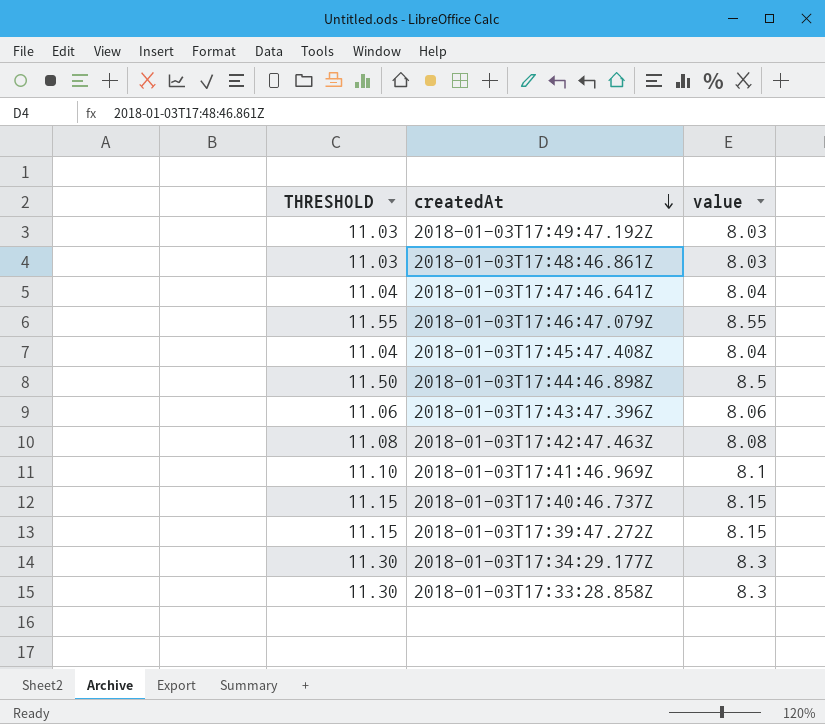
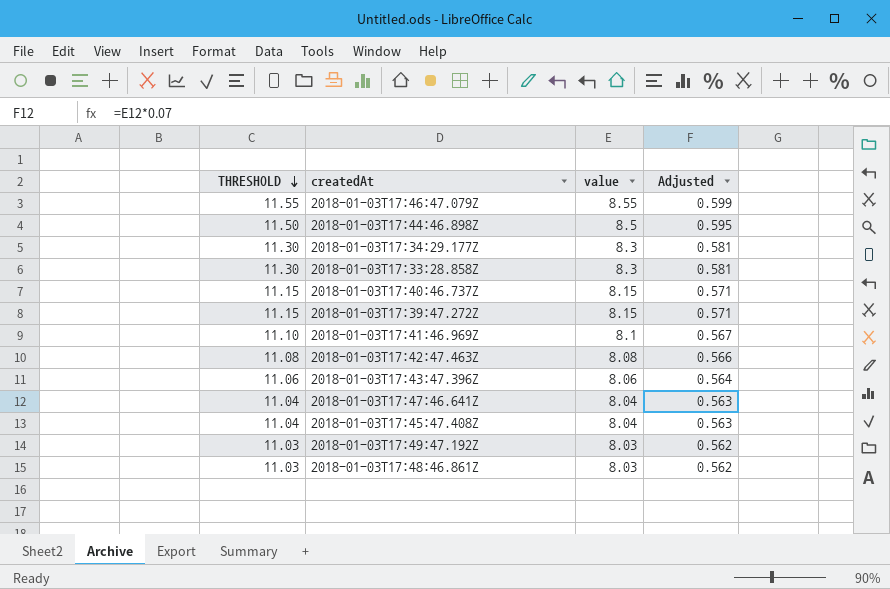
row order: createdAt descending -> THRESHOLD descending
column Adjusted | formula: none -> [value] * 0.07

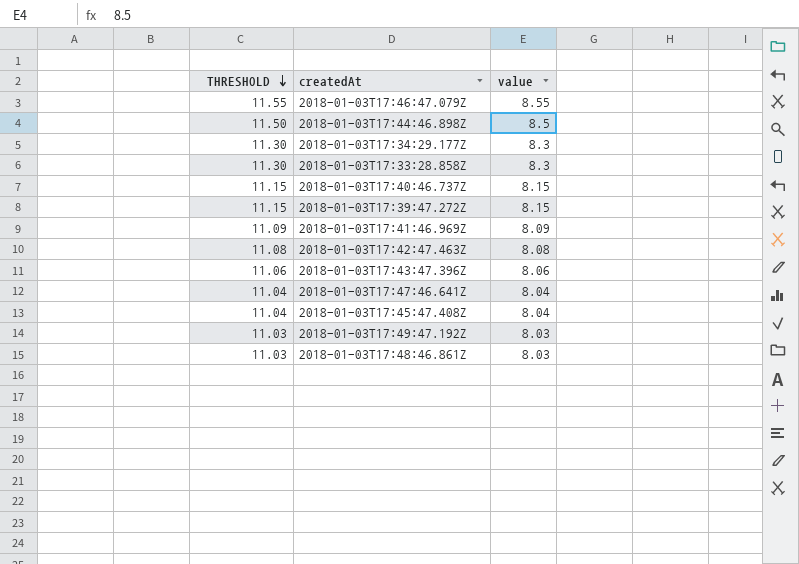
column Adjusted | formula: [value] * 0.07 -> none
2018-01-03T17:41:46.969Z | THRESHOLD: 11.10 -> 11.09
2018-01-03T17:41:46.969Z | value: 8.1 -> 8.09

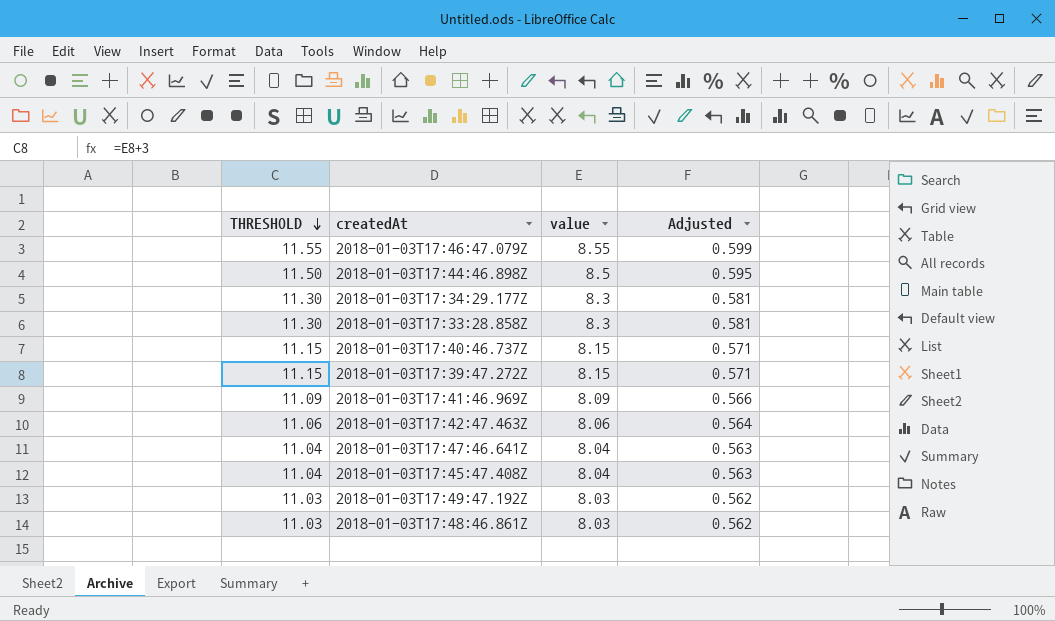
column Adjusted | formula: none -> [value] * 0.07
row 2018-01-03T17:43:47.396Z: 11.06 | 8.06 -> none
2018-01-03T17:42:47.463Z | THRESHOLD: 11.08 -> 11.06
2018-01-03T17:42:47.463Z | value: 8.08 -> 8.06

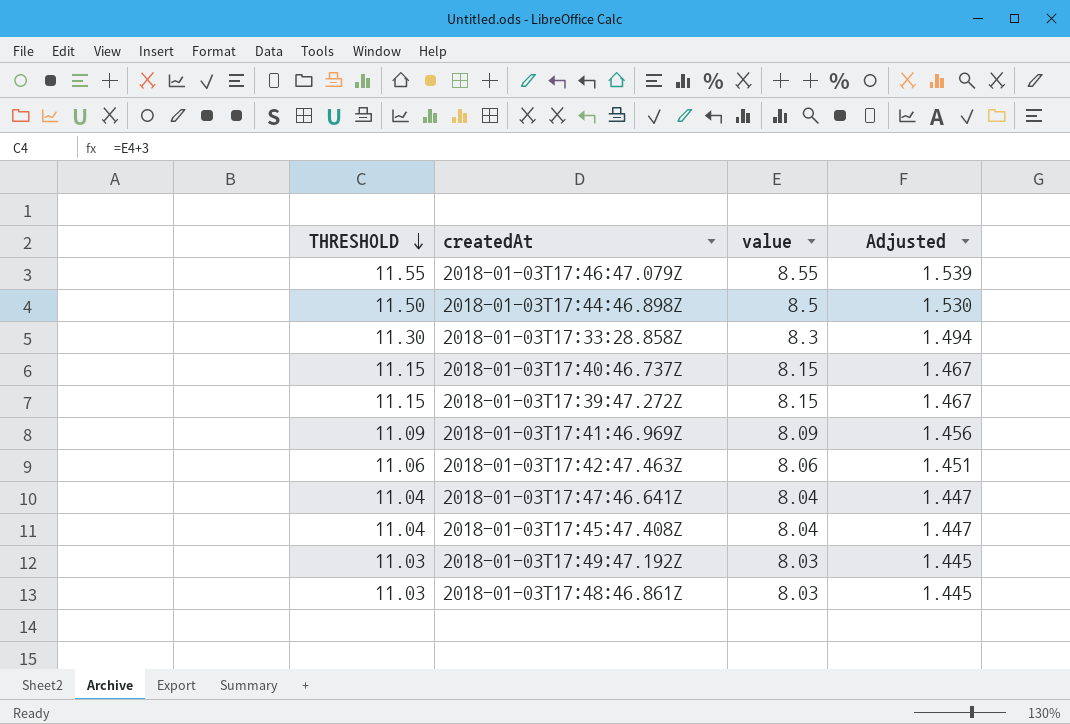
column Adjusted | formula: [value] * 0.07 -> [value] * 0.18
row 2018-01-03T17:34:29.177Z: 11.30 | 8.3 | 0.581 -> none

